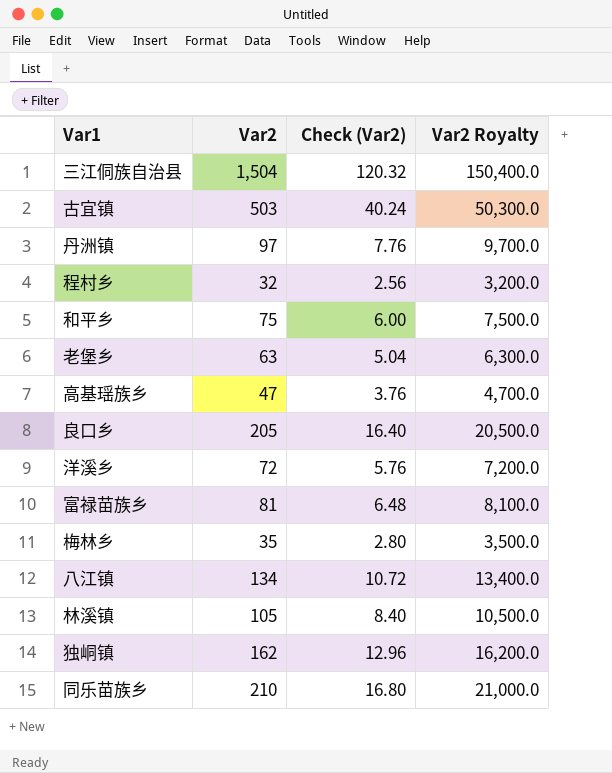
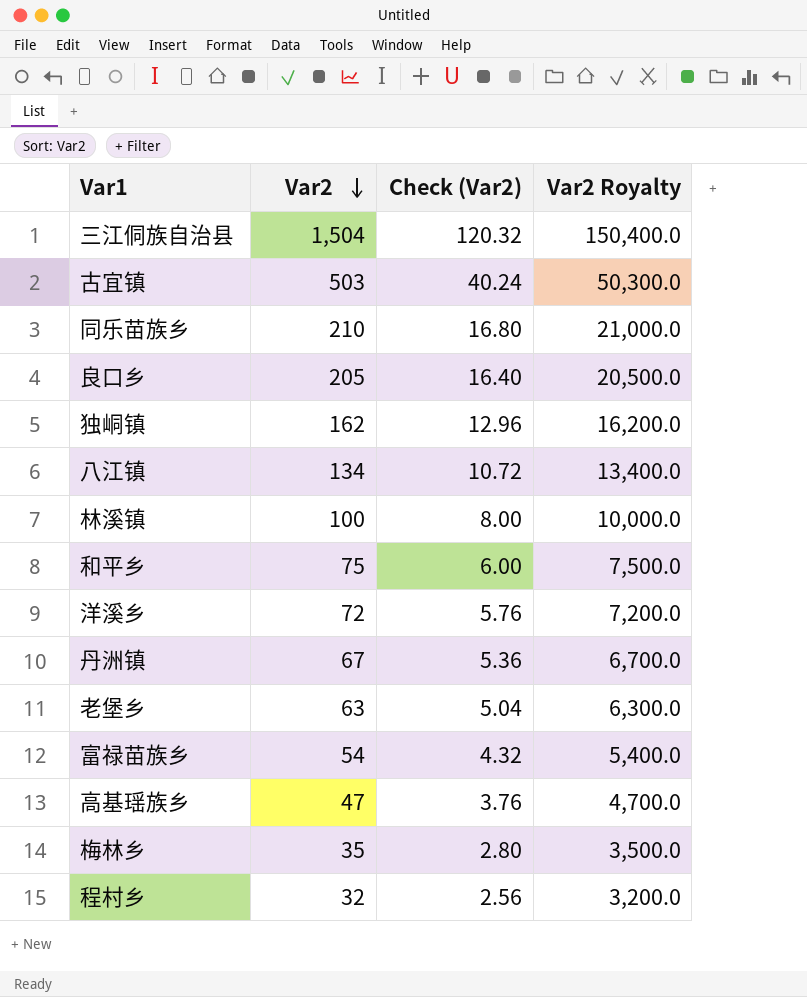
row order: none -> Var2 descending
林溪镇 | Var2: 105 -> 100
林溪镇 | Check (Var2): 8.40 -> 8.00
林溪镇 | Var2 Royalty: 10,500.0 -> 10,000.0
丹洲镇 | Var2: 97 -> 67
丹洲镇 | Check (Var2): 7.76 -> 5.36
丹洲镇 | Var2 Royalty: 9,700.0 -> 6,700.0
富禄苗族乡 | Var2: 81 -> 54
富禄苗族乡 | Check (Var2): 6.48 -> 4.32
富禄苗族乡 | Var2 Royalty: 8,100.0 -> 5,400.0

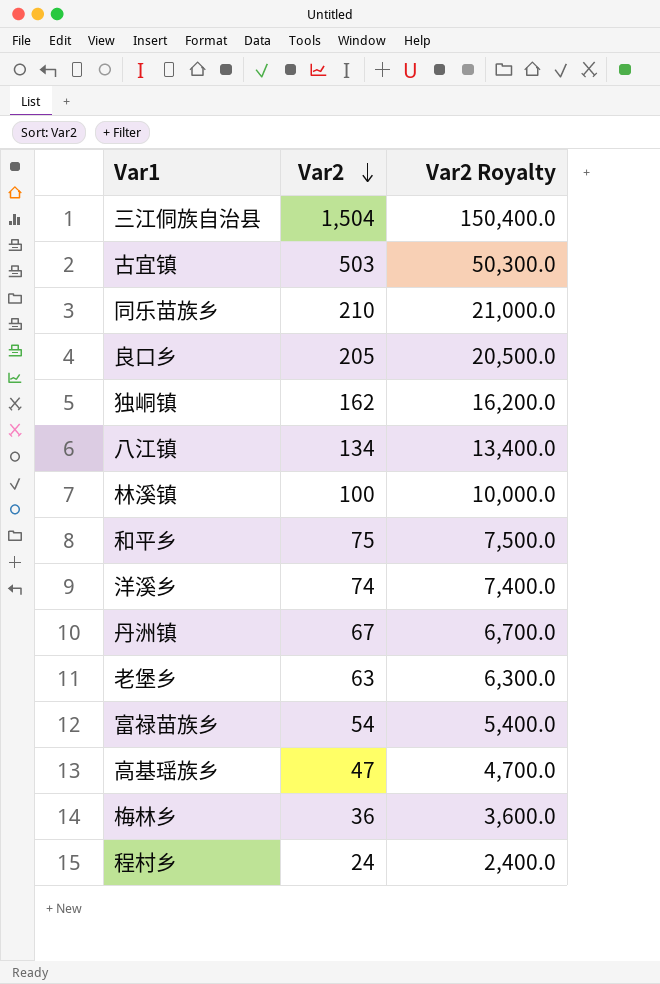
column Check (Var2) | formula: [Var2] * 0.08 -> none
洋溪乡 | Var2: 72 -> 74
洋溪乡 | Var2 Royalty: 7,200.0 -> 7,400.0
梅林乡 | Var2: 35 -> 36
梅林乡 | Var2 Royalty: 3,500.0 -> 3,600.0
程村乡 | Var2: 32 -> 24
程村乡 | Var2 Royalty: 3,200.0 -> 2,400.0

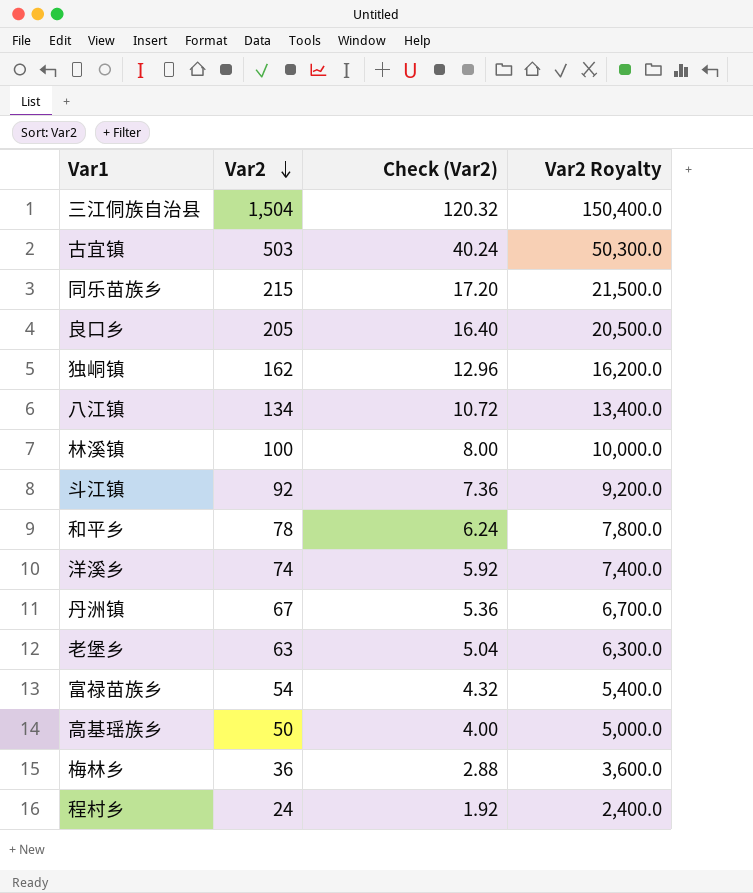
column Check (Var2) | formula: none -> [Var2] * 0.08
同乐苗族乡 | Var2: 210 -> 215
同乐苗族乡 | Var2 Royalty: 21,000.0 -> 21,500.0
row 斗江镇: none -> 92 | 7.36 | 9,200.0
和平乡 | Var2: 75 -> 78
和平乡 | Var2 Royalty: 7,500.0 -> 7,800.0
高基瑶族乡 | Var2: 47 -> 50
高基瑶族乡 | Var2 Royalty: 4,700.0 -> 5,000.0

